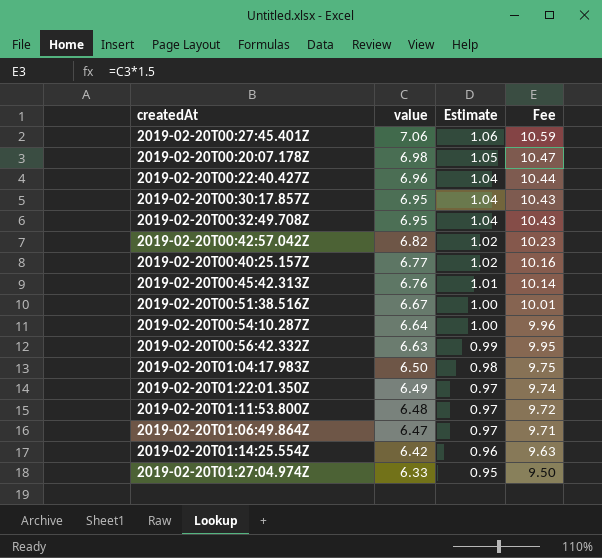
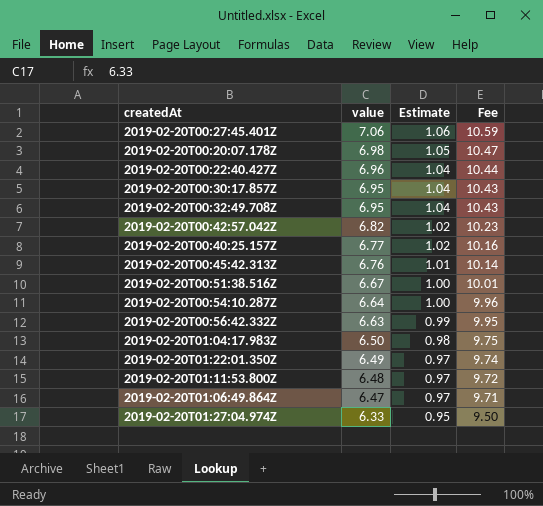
row 2019-02-20T01:14:25.554Z: 6.42 | 0.96 | 9.63 -> none

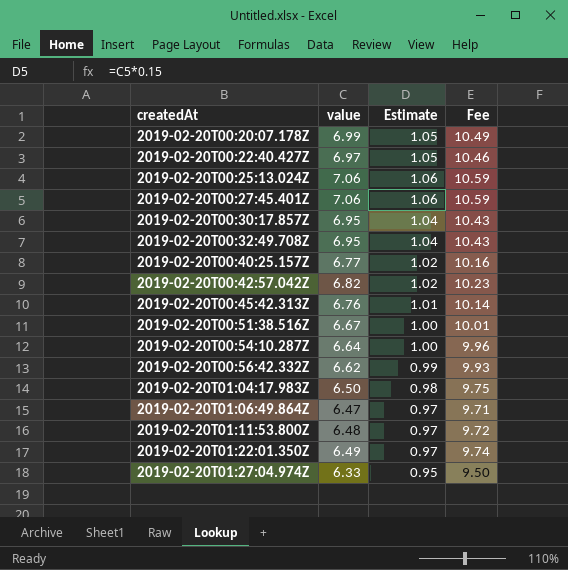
row order: value descending -> createdAt ascending
2019-02-20T00:20:07.178Z | value: 6.98 -> 6.99
2019-02-20T00:20:07.178Z | Fee: 10.47 -> 10.49
2019-02-20T00:22:40.427Z | value: 6.96 -> 6.97
2019-02-20T00:22:40.427Z | Estimate: 1.04 -> 1.05
2019-02-20T00:22:40.427Z | Fee: 10.44 -> 10.46
row 2019-02-20T00:25:13.024Z: none -> 7.06 | 1.06 | 10.59
2019-02-20T00:56:42.332Z | value: 6.63 -> 6.62
2019-02-20T00:56:42.332Z | Fee: 9.95 -> 9.93

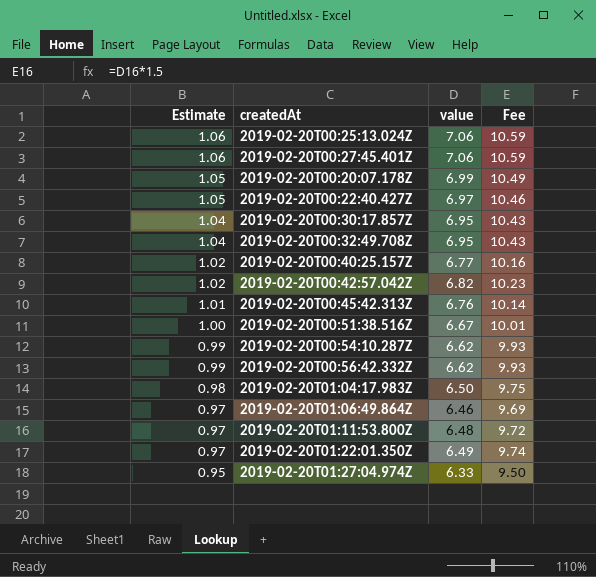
row order: createdAt ascending -> Estimate descending
column Estimate | position: 3 -> 1
2019-02-20T00:54:10.287Z | Estimate: 1.00 -> 0.99
2019-02-20T00:54:10.287Z | value: 6.64 -> 6.62
2019-02-20T00:54:10.287Z | Fee: 9.96 -> 9.93
2019-02-20T01:06:49.864Z | value: 6.47 -> 6.46
2019-02-20T01:06:49.864Z | Fee: 9.71 -> 9.69

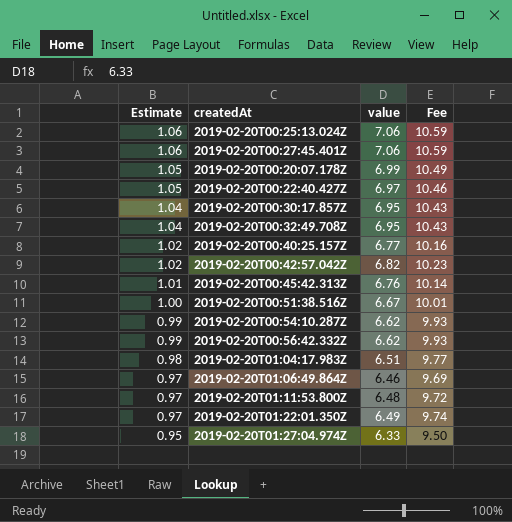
2019-02-20T01:04:17.983Z | value: 6.50 -> 6.51
2019-02-20T01:04:17.983Z | Fee: 9.75 -> 9.77

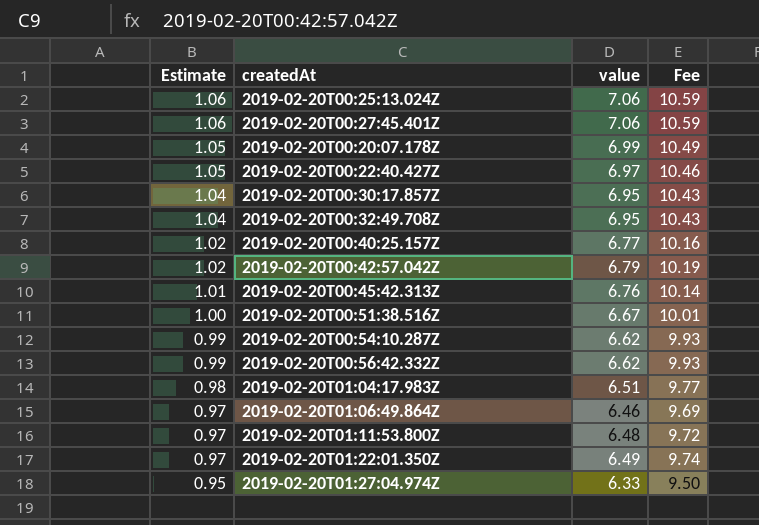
2019-02-20T00:42:57.042Z | value: 6.82 -> 6.79
2019-02-20T00:42:57.042Z | Fee: 10.23 -> 10.19

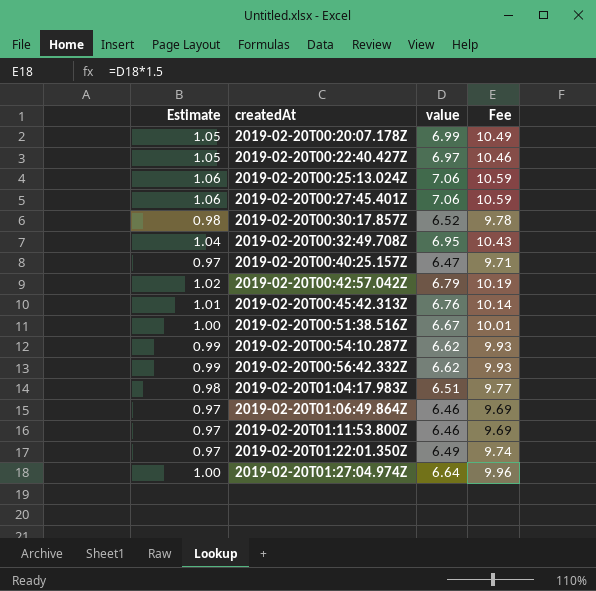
row order: Estimate descending -> createdAt ascending
2019-02-20T00:30:17.857Z | Estimate: 1.04 -> 0.98
2019-02-20T00:30:17.857Z | value: 6.95 -> 6.52
2019-02-20T00:30:17.857Z | Fee: 10.43 -> 9.78
2019-02-20T00:40:25.157Z | Estimate: 1.02 -> 0.97
2019-02-20T00:40:25.157Z | value: 6.77 -> 6.47
2019-02-20T00:40:25.157Z | Fee: 10.16 -> 9.71
2019-02-20T01:11:53.800Z | value: 6.48 -> 6.46
2019-02-20T01:11:53.800Z | Fee: 9.72 -> 9.69
2019-02-20T01:27:04.974Z | Estimate: 0.95 -> 1.00
2019-02-20T01:27:04.974Z | value: 6.33 -> 6.64
2019-02-20T01:27:04.974Z | Fee: 9.50 -> 9.96

